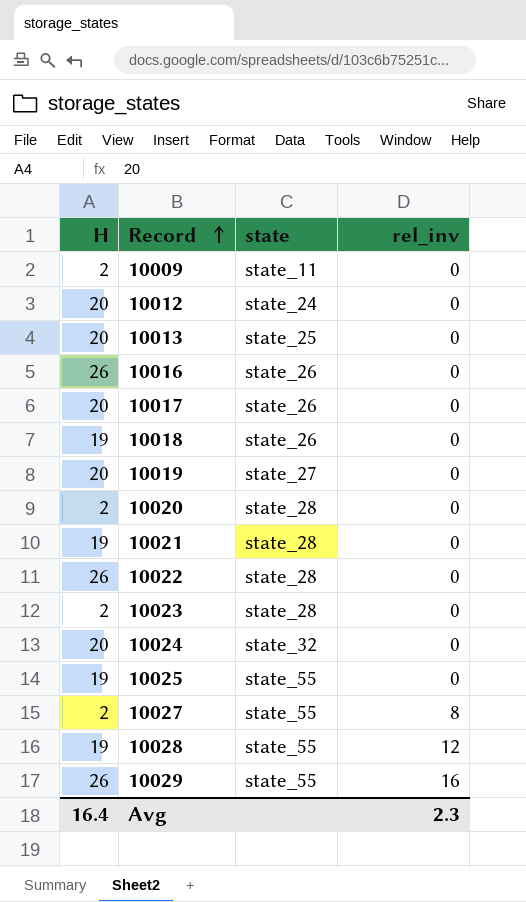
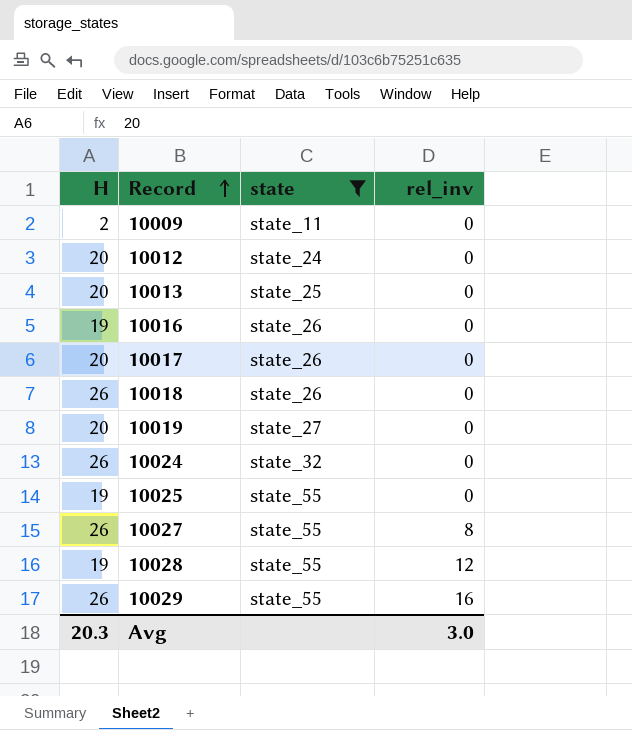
filter: none -> state != state_28
10016 | H: 26 -> 19
10018 | H: 19 -> 26
10024 | H: 20 -> 26
10027 | H: 2 -> 26
Avg | H: 16.4 -> 20.3
Avg | rel_inv: 2.3 -> 3.0

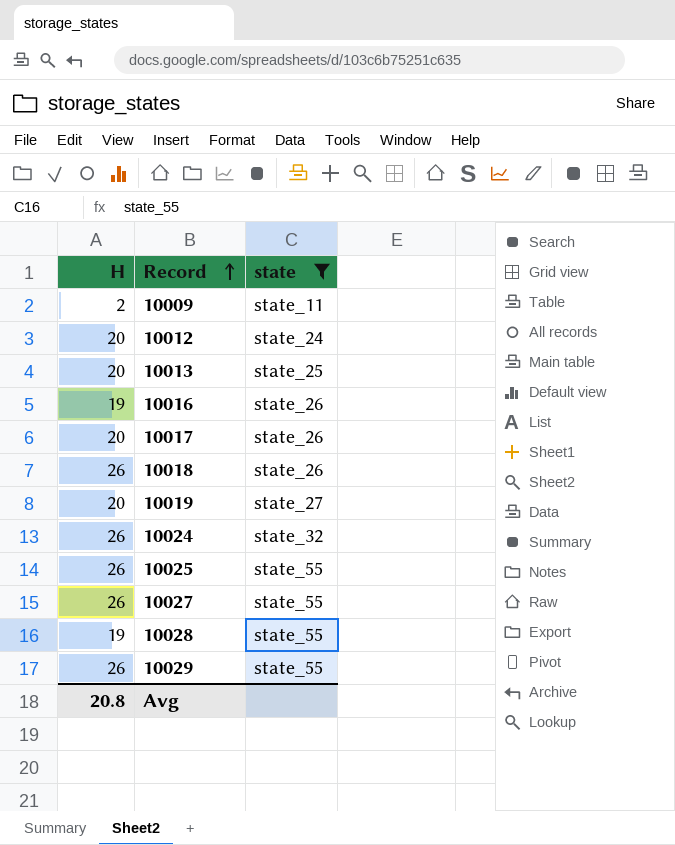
column rel_inv | position: 4 -> none
10025 | H: 19 -> 26
Avg | H: 20.3 -> 20.8

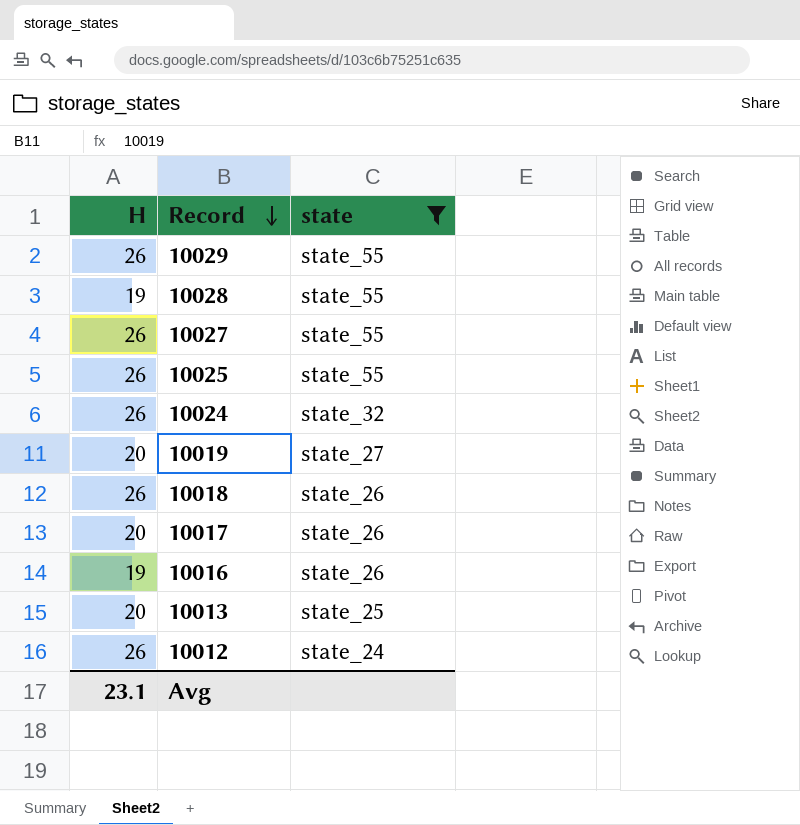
row order: Record ascending -> Record descending
row 10009: 2 | state_11 -> none
10012 | H: 20 -> 26
Avg | H: 20.8 -> 23.1

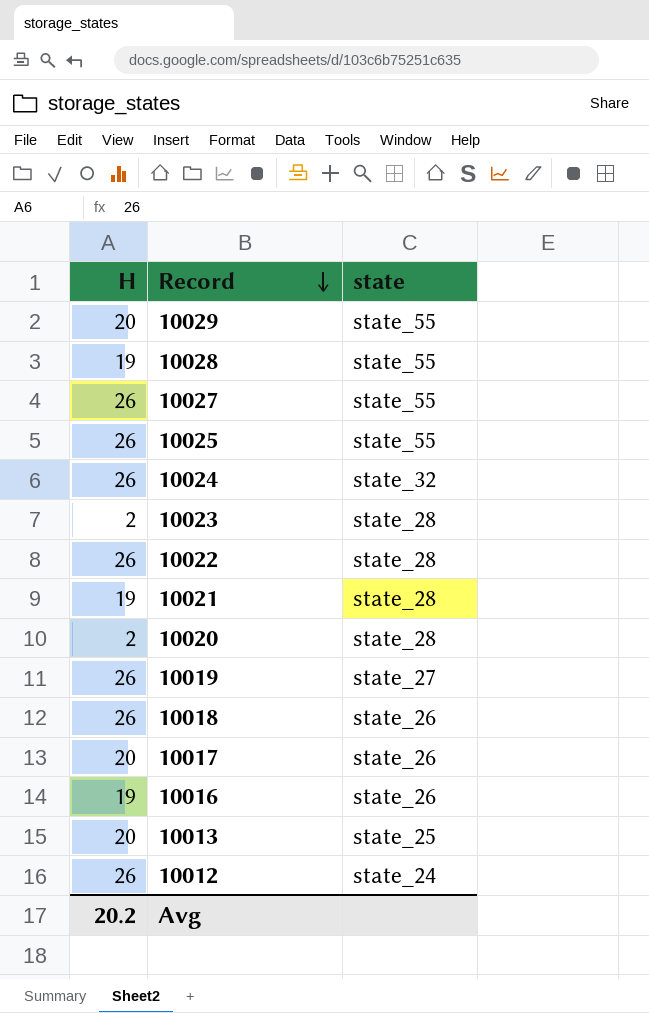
filter: state != state_28 -> none
10029 | H: 26 -> 20
10019 | H: 20 -> 26
Avg | H: 23.1 -> 20.2

